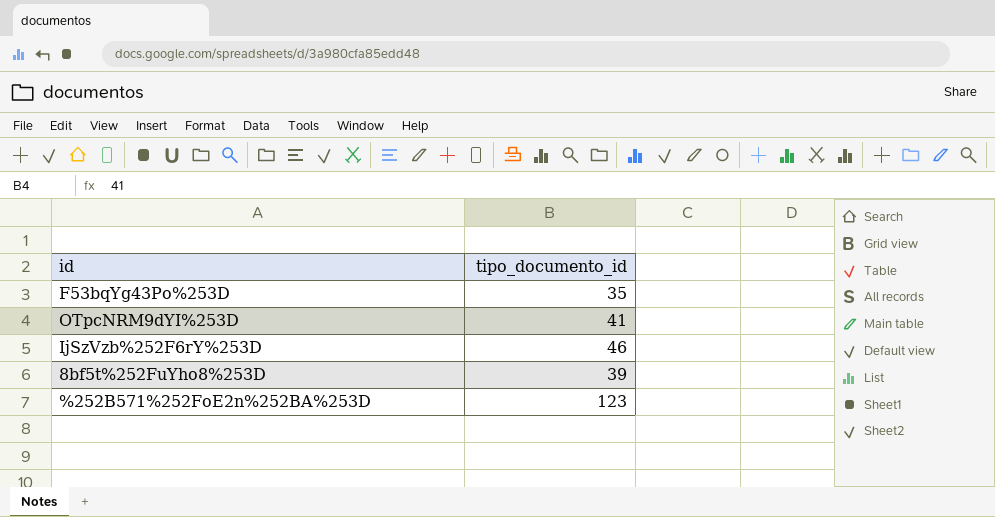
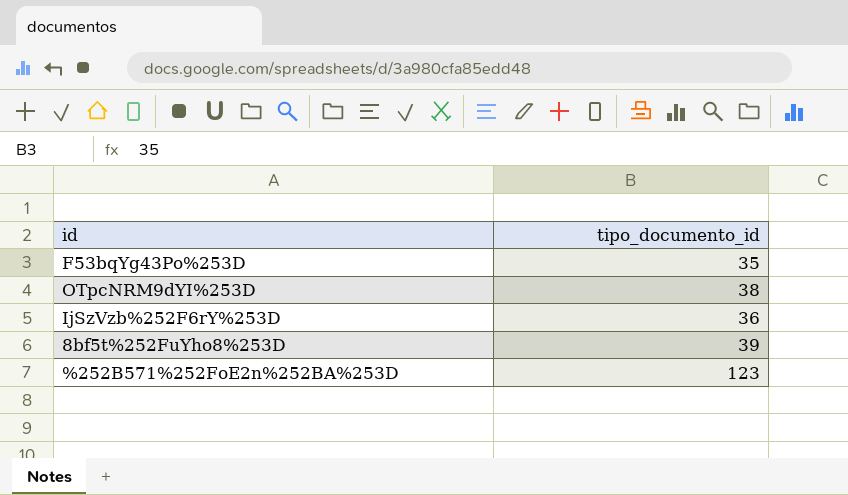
OTpcNRM9dYI%253D | tipo_documento_id: 41 -> 38
IjSzVzb%252F6rY%253D | tipo_documento_id: 46 -> 36

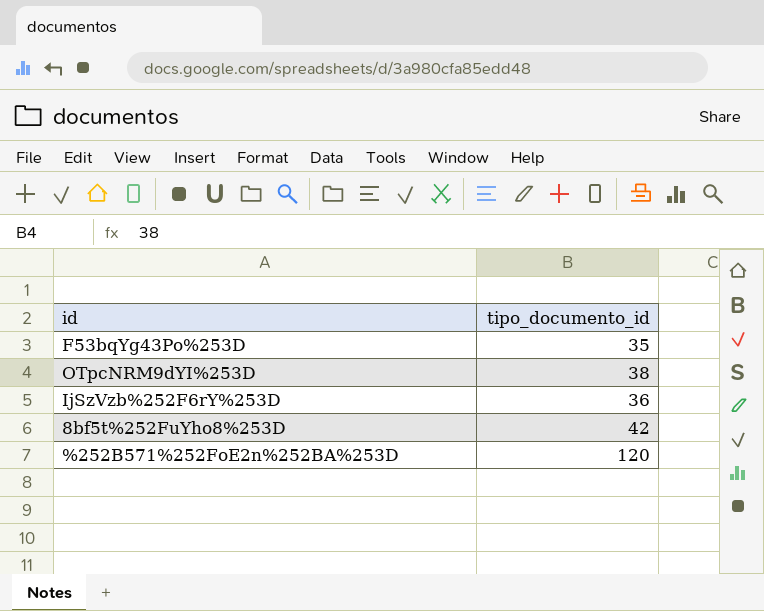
8bf5t%252FuYho8%253D | tipo_documento_id: 39 -> 42
%252B571%252FoE2n%252BA%253D | tipo_documento_id: 123 -> 120

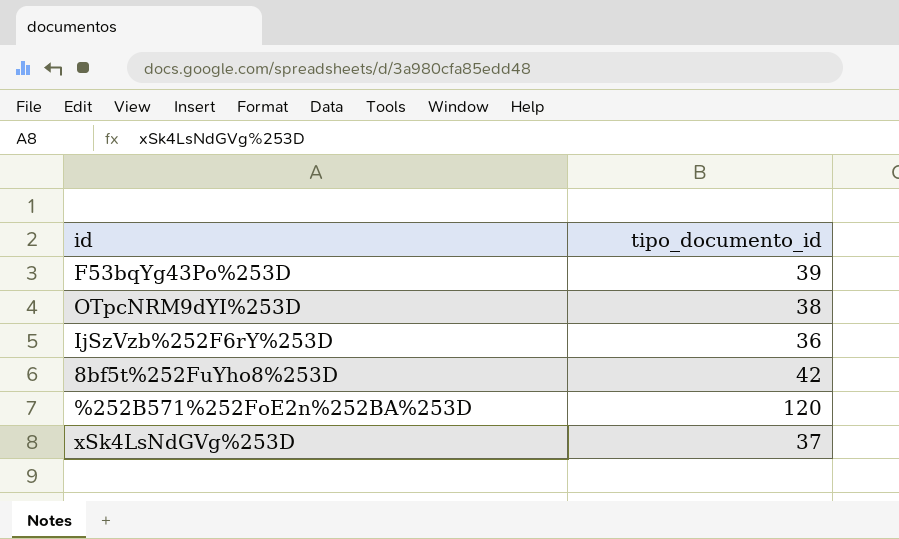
F53bqYg43Po%253D | tipo_documento_id: 35 -> 39
row xSk4LsNdGVg%253D: none -> 37

